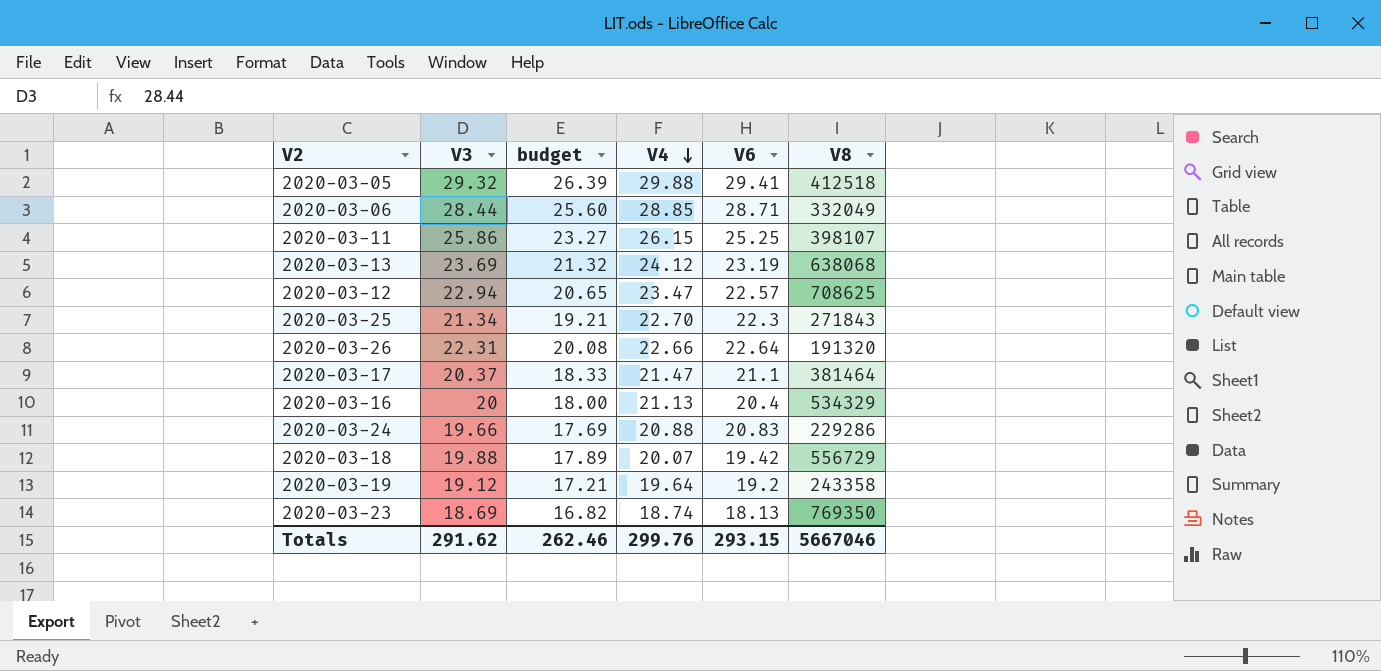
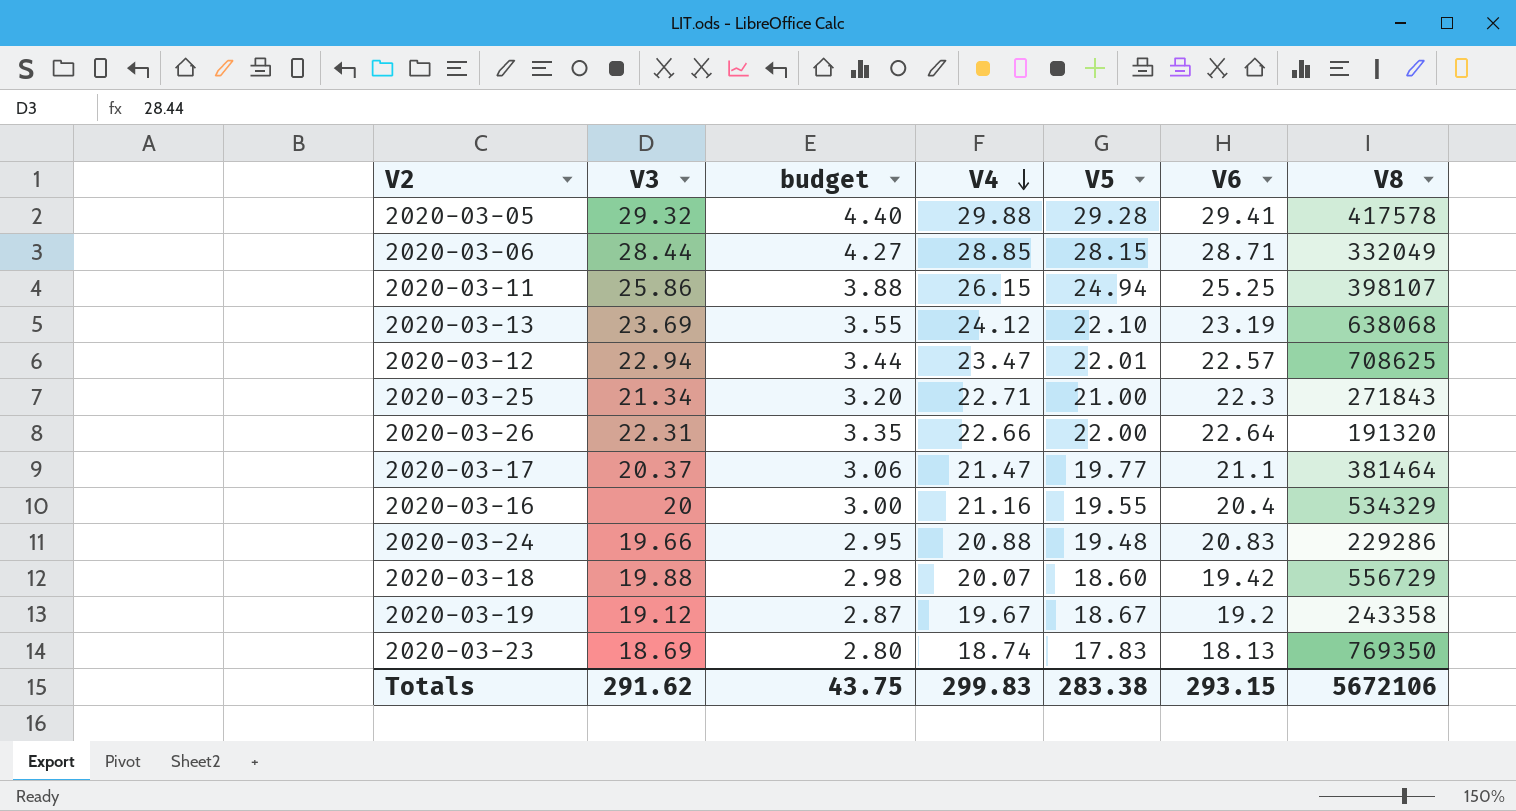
column budget | formula: [V3] * 0.9 -> [V3] * 0.15
column V5 | position: none -> 5
2020-03-05 | V8: 412518 -> 417578
2020-03-25 | V4: 22.70 -> 22.71
2020-03-16 | V4: 21.13 -> 21.16
2020-03-19 | V4: 19.64 -> 19.67
Totals | budget: 262.46 -> 43.75
Totals | V4: 299.76 -> 299.83
Totals | V8: 5667046 -> 5672106

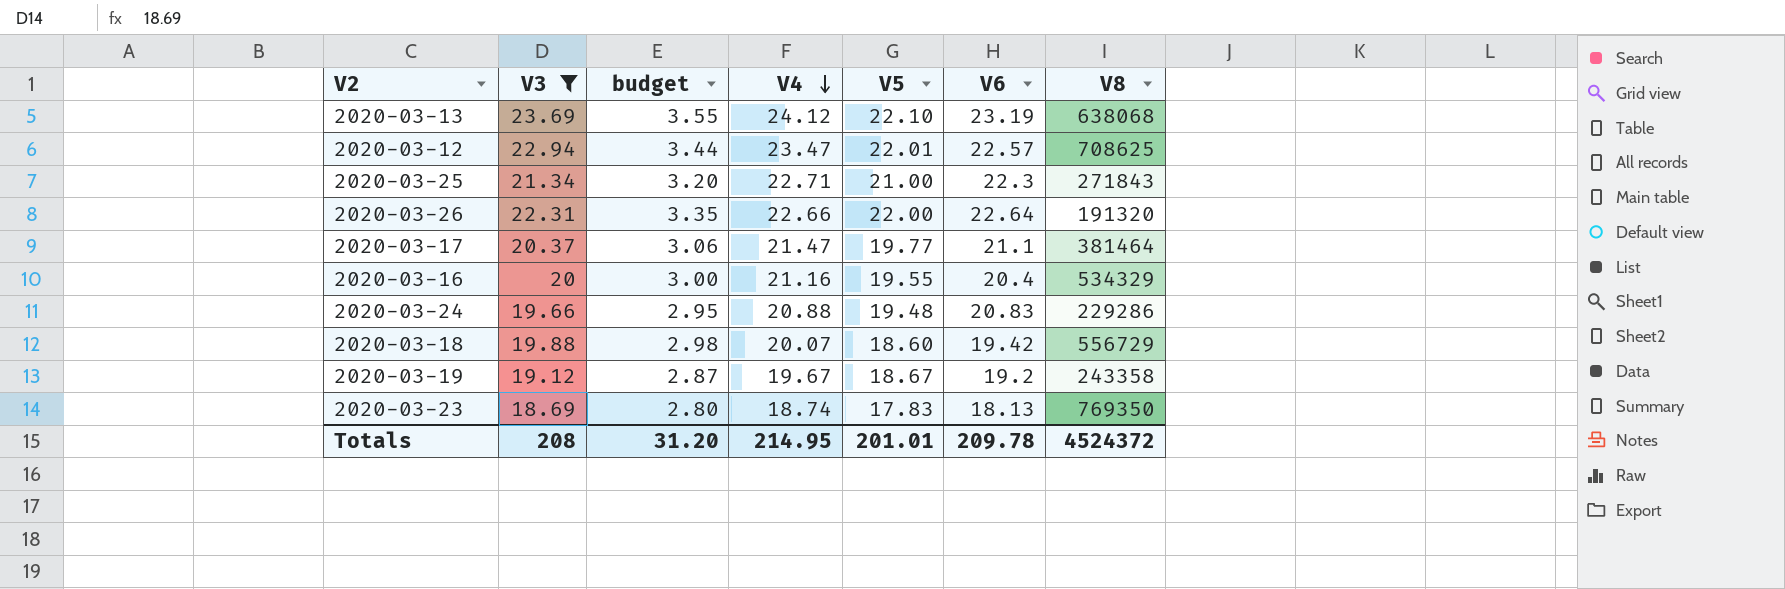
filter: none -> V3 <= 23.69
Totals | V3: 291.62 -> 208
Totals | budget: 43.75 -> 31.20
Totals | V4: 299.83 -> 214.95
Totals | V5: 283.38 -> 201.01
Totals | V6: 293.15 -> 209.78
Totals | V8: 5672106 -> 4524372

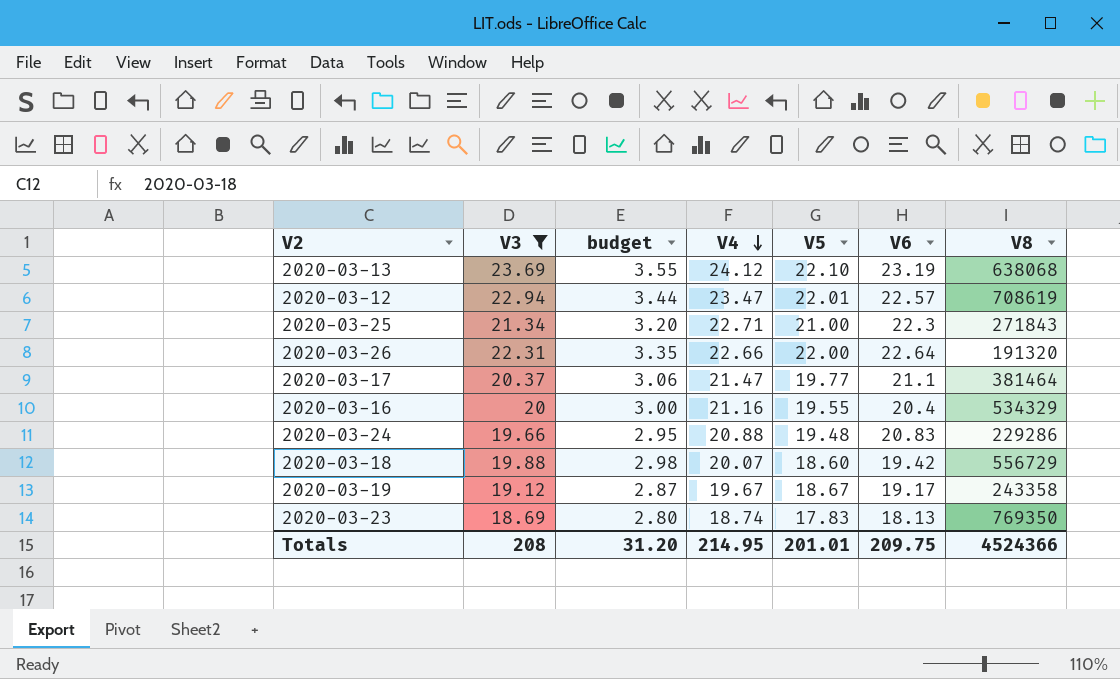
2020-03-12 | V8: 708625 -> 708619
2020-03-19 | V6: 19.2 -> 19.17
Totals | V6: 209.78 -> 209.75
Totals | V8: 4524372 -> 4524366

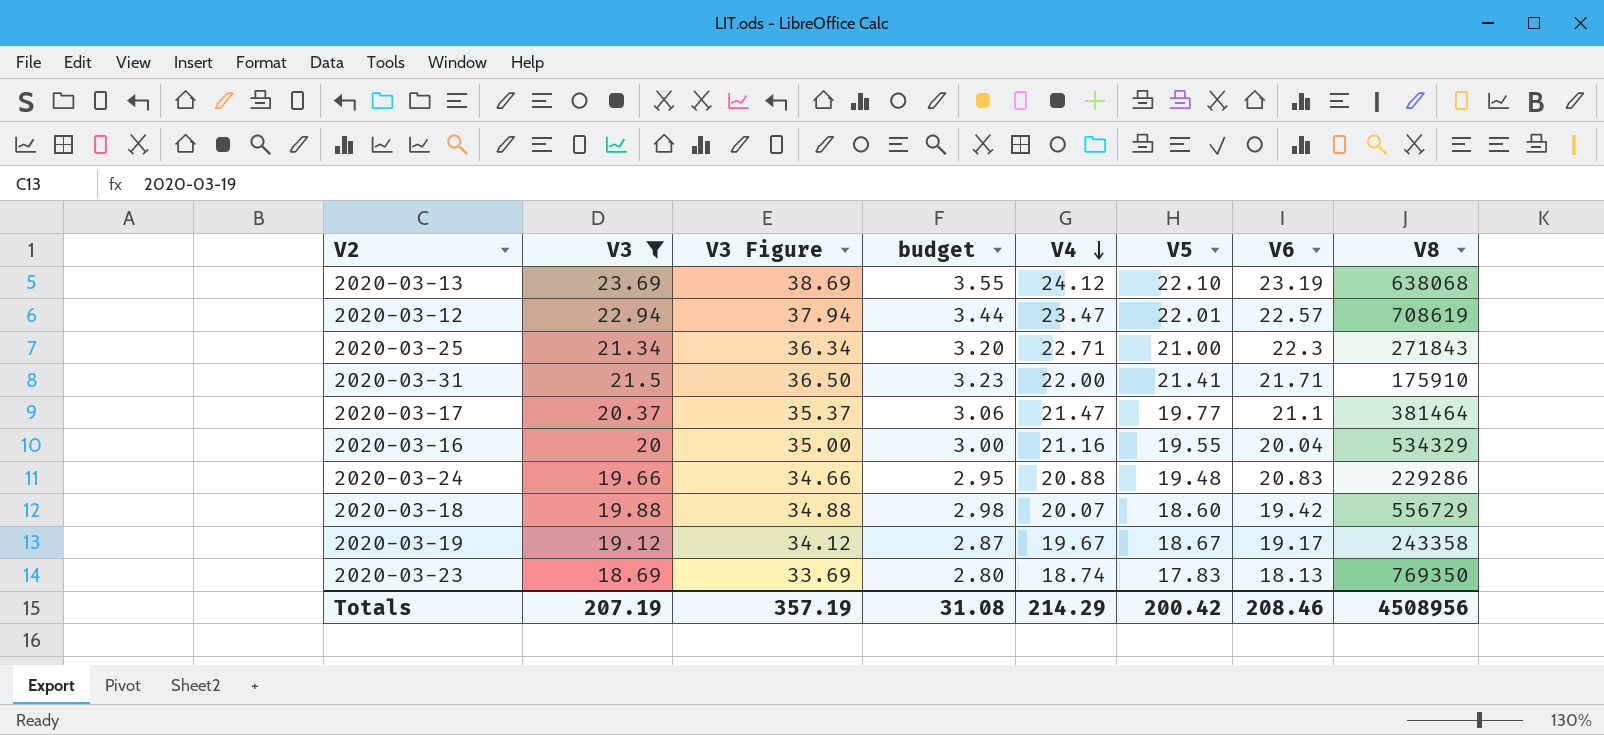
column V3 Figure | formula: none -> [V3] + 15
row 2020-03-26: 22.31 | 3.35 | 22.66 | 22.00 | 22.64 | 191320 -> none
row 2020-03-31: none -> 21.5 | 36.50 | 3.23 | 22.00 | 21.41 | 21.71 | 175910
2020-03-16 | V6: 20.4 -> 20.04
Totals | V3: 208 -> 207.19
Totals | budget: 31.20 -> 31.08
Totals | V4: 214.95 -> 214.29
Totals | V5: 201.01 -> 200.42
Totals | V6: 209.75 -> 208.46
Totals | V8: 4524366 -> 4508956

